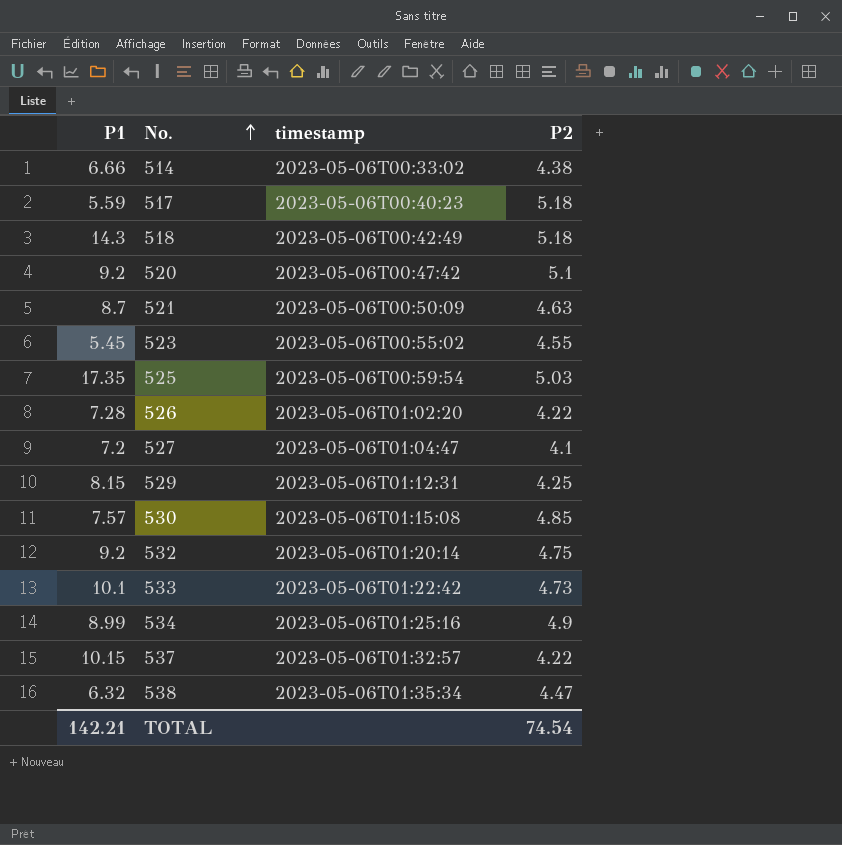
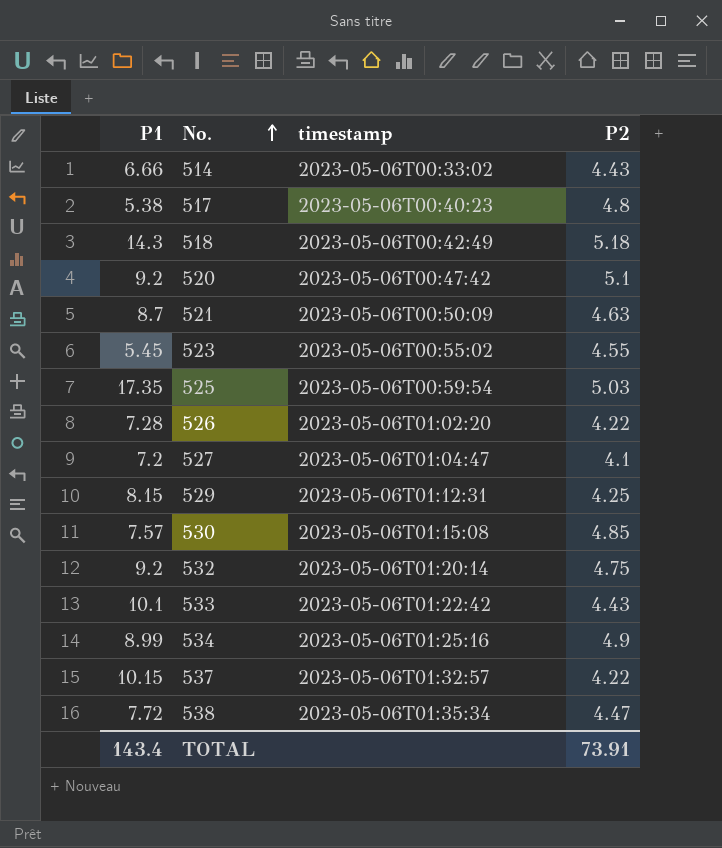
514 | P2: 4.38 -> 4.43
517 | P1: 5.59 -> 5.38
517 | P2: 5.18 -> 4.8
533 | P2: 4.73 -> 4.43
538 | P1: 6.32 -> 7.72
TOTAL | P1: 142.21 -> 143.4
TOTAL | P2: 74.54 -> 73.91

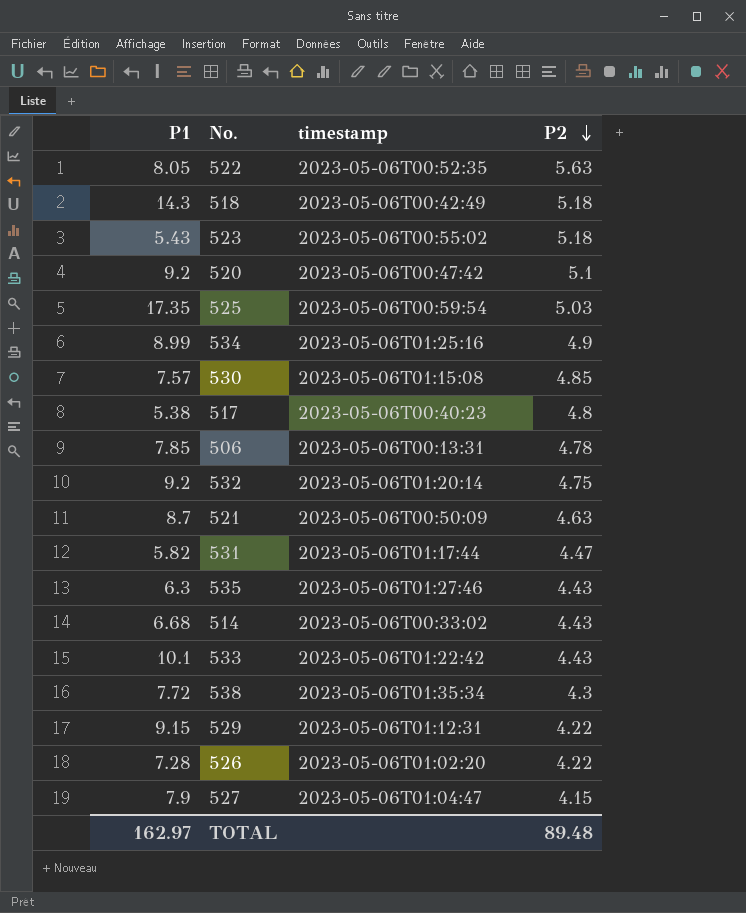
row order: No. ascending -> P2 descending
row 537: 10.15 | 2023-05-06T01:32:57 | 4.22 -> none
row 522: none -> 8.05 | 2023-05-06T00:52:35 | 5.63
523 | P1: 5.45 -> 5.43
523 | P2: 4.55 -> 5.18
row 506: none -> 7.85 | 2023-05-06T00:13:31 | 4.78
row 531: none -> 5.82 | 2023-05-06T01:17:44 | 4.47
row 535: none -> 6.3 | 2023-05-06T01:27:46 | 4.43
514 | P1: 6.66 -> 6.68
538 | P2: 4.47 -> 4.3
529 | P1: 8.15 -> 9.15
529 | P2: 4.25 -> 4.22
527 | P1: 7.2 -> 7.9
527 | P2: 4.1 -> 4.15
TOTAL | P1: 143.4 -> 162.97
TOTAL | P2: 73.91 -> 89.48

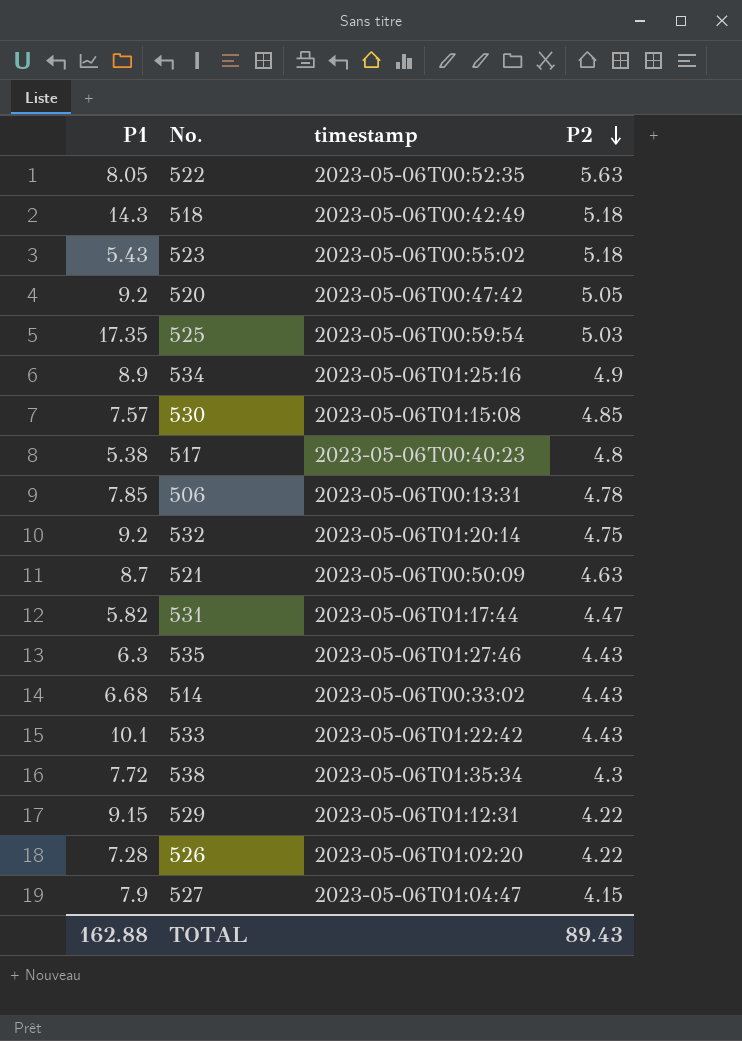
520 | P2: 5.1 -> 5.05
534 | P1: 8.99 -> 8.9
TOTAL | P1: 162.97 -> 162.88
TOTAL | P2: 89.48 -> 89.43

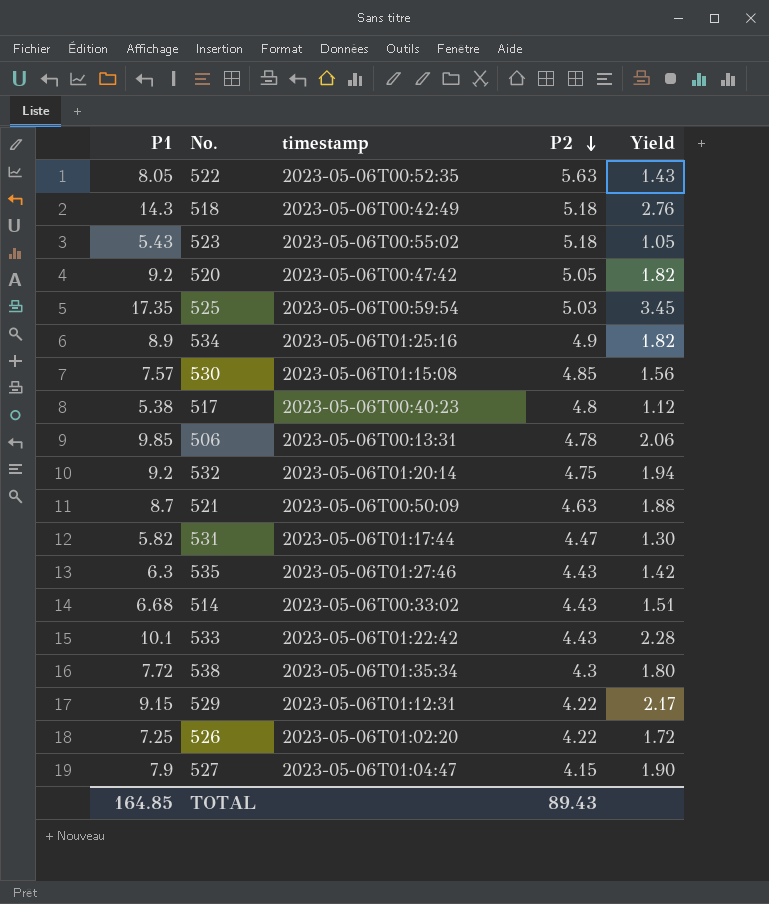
column Yield | formula: none -> [P1] / [P2]
506 | P1: 7.85 -> 9.85
526 | P1: 7.28 -> 7.25
TOTAL | P1: 162.88 -> 164.85

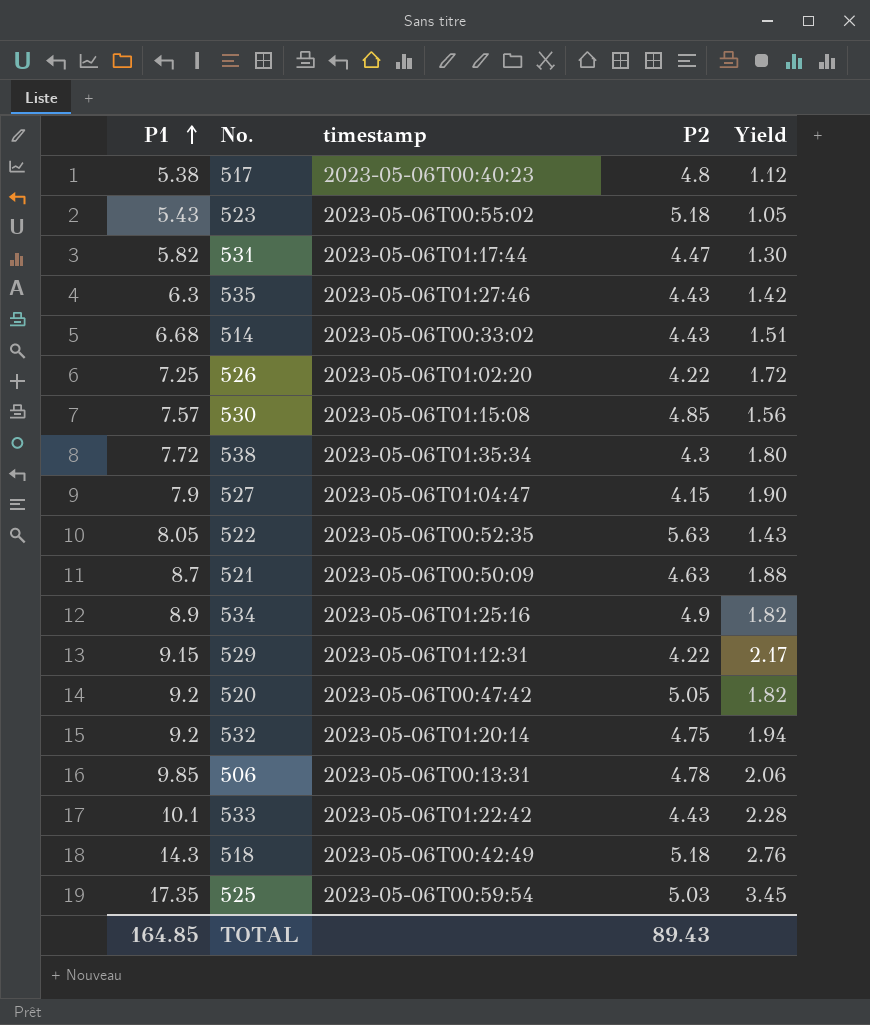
row order: P2 descending -> P1 ascending

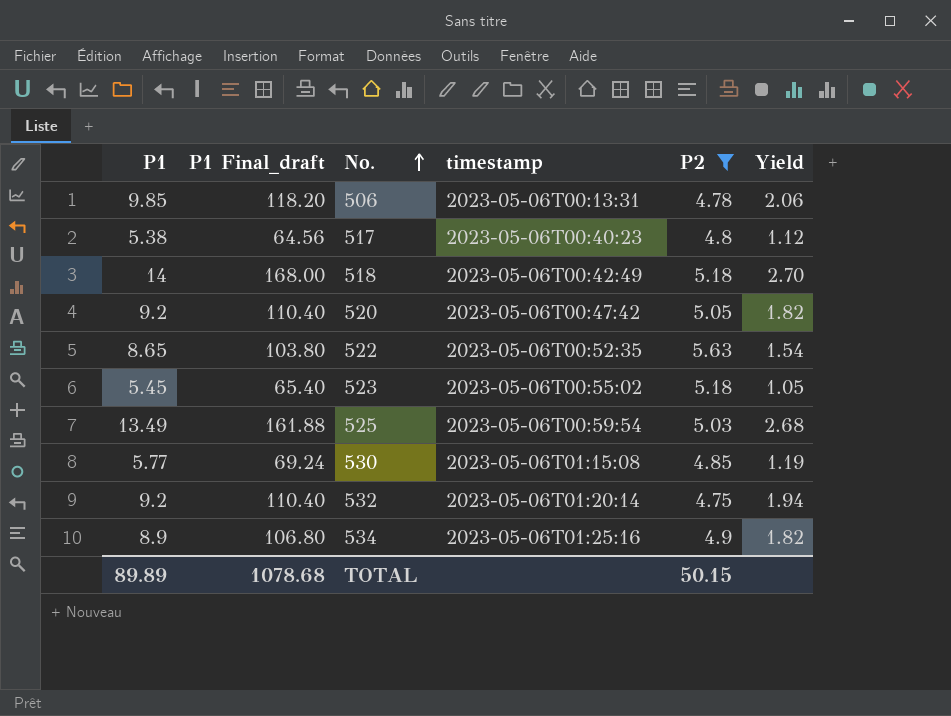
filter: none -> P2 >= 4.75
row order: P1 ascending -> No. ascending
column P1 Final_draft | formula: none -> [P1] * 12
518 | P1: 14.3 -> 14
518 | Yield: 2.76 -> 2.70
522 | P1: 8.05 -> 8.65
522 | Yield: 1.43 -> 1.54
523 | P1: 5.43 -> 5.45
525 | P1: 17.35 -> 13.49
525 | Yield: 3.45 -> 2.68
530 | P1: 7.57 -> 5.77
530 | Yield: 1.56 -> 1.19
TOTAL | P1: 164.85 -> 89.89
TOTAL | P2: 89.43 -> 50.15

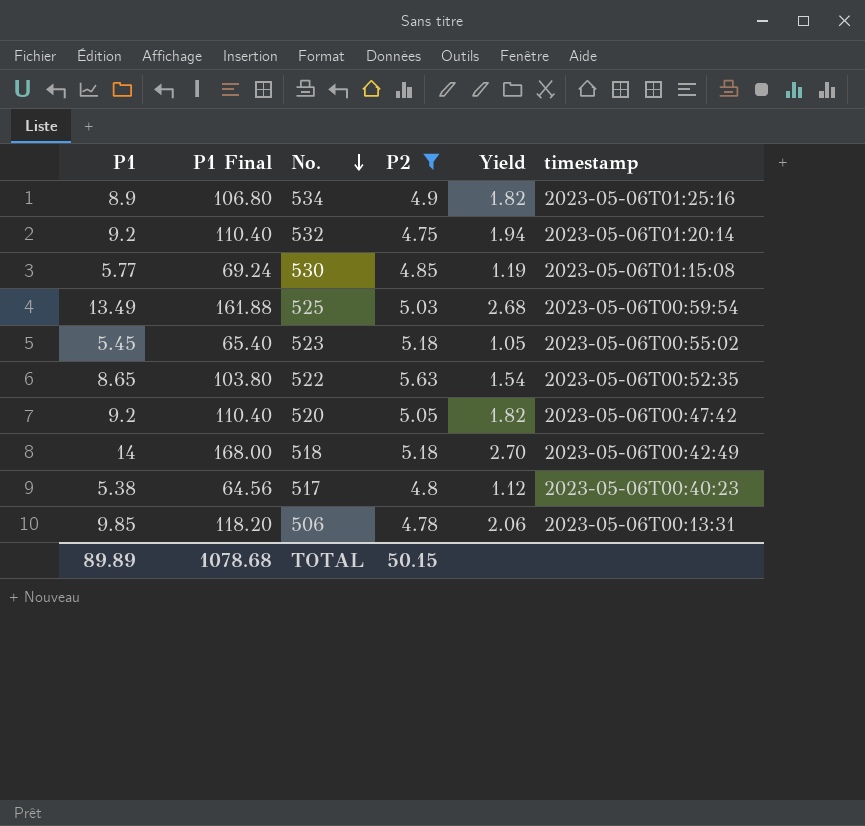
row order: No. ascending -> No. descending
column name: P1 Final_draft -> P1 Final
column timestamp | position: 4 -> 6

